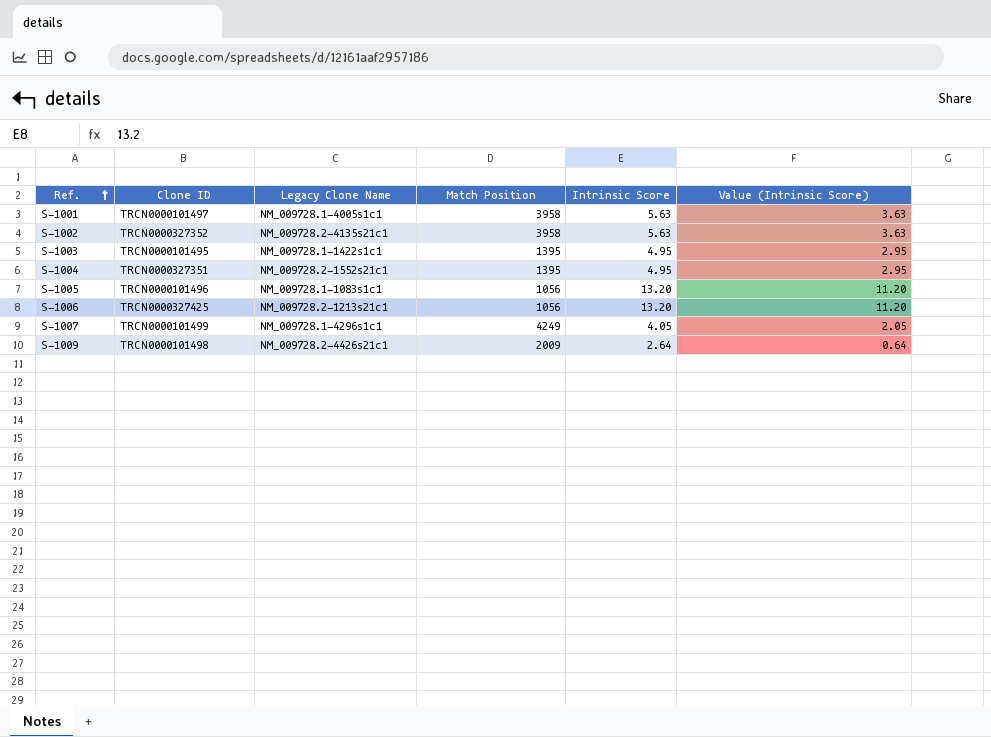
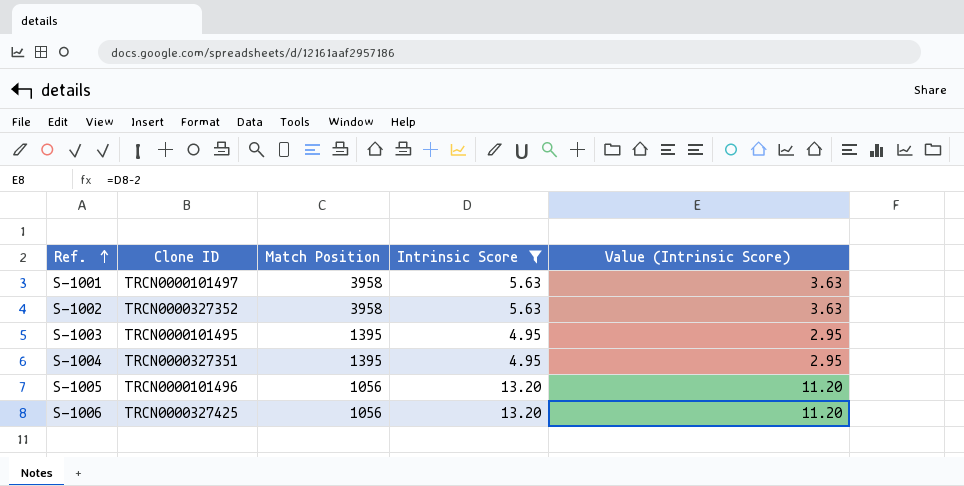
filter: none -> Intrinsic Score >= 4.95
column Legacy Clone Name | position: 3 -> none

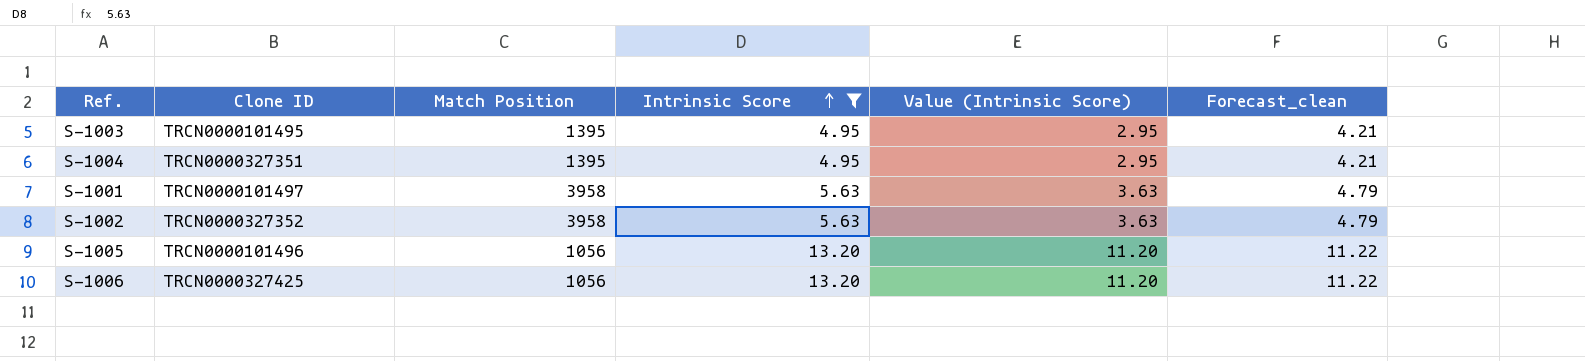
row order: Ref. ascending -> Intrinsic Score ascending
column Forecast_clean | formula: none -> [Intrinsic Score] * 0.85

